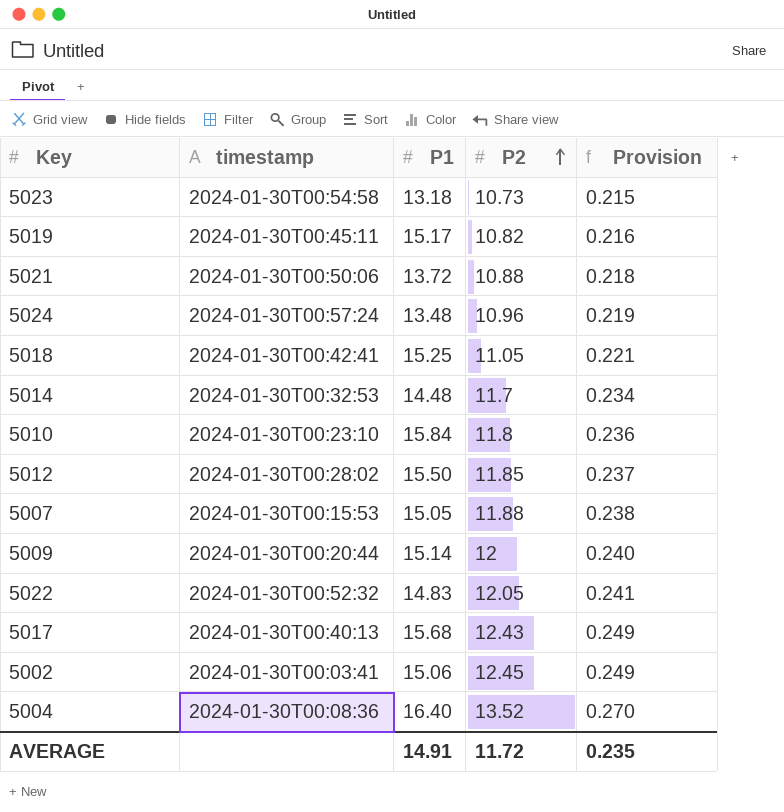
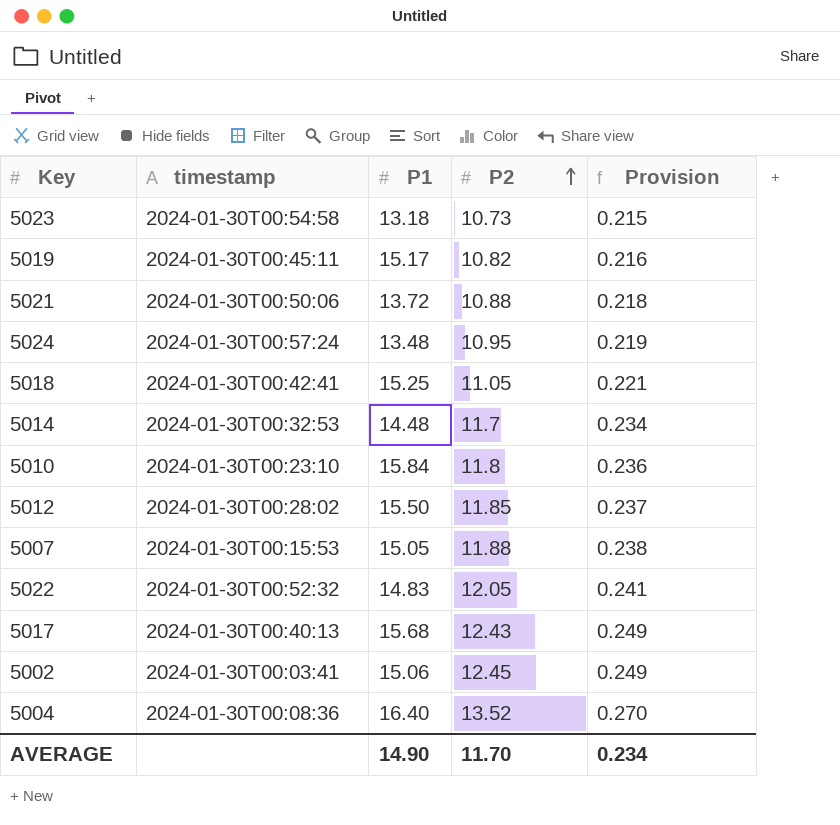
row 5009: 2024-01-30T00:20:44 | 15.14 | 12 | 0.240 -> none
5024 | P2: 10.96 -> 10.95
AVERAGE | P1: 14.91 -> 14.90
AVERAGE | P2: 11.72 -> 11.70
AVERAGE | Provision: 0.235 -> 0.234

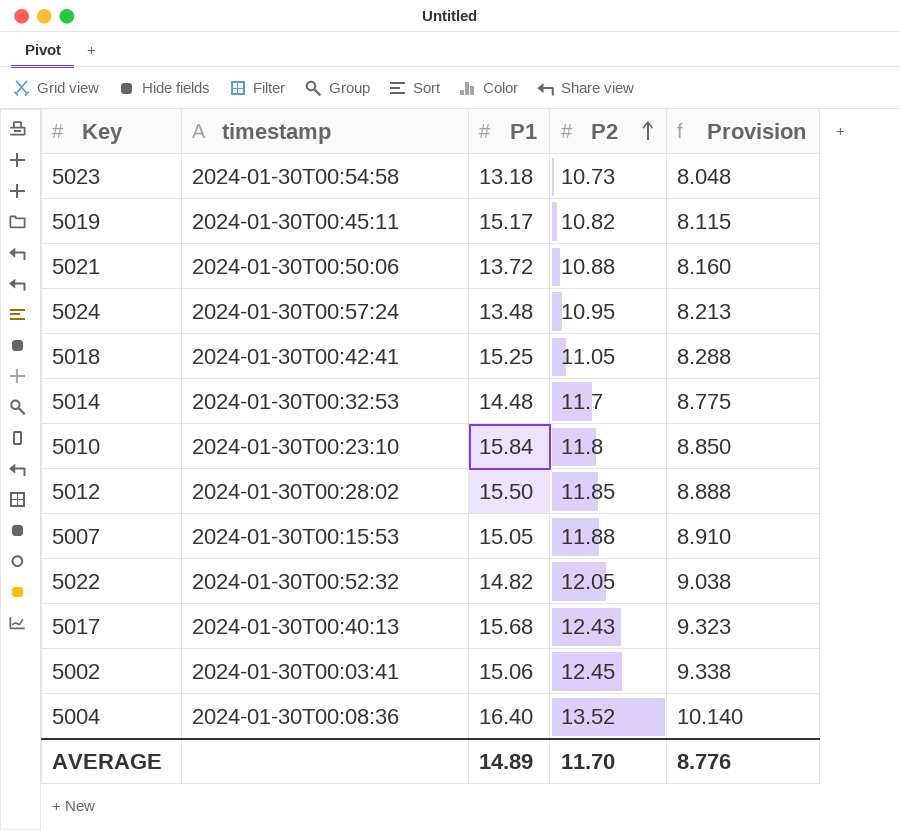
column Provision | formula: [P2] * 0.02 -> [P2] * 0.75
5022 | P1: 14.83 -> 14.82
AVERAGE | P1: 14.90 -> 14.89
AVERAGE | Provision: 0.234 -> 8.776

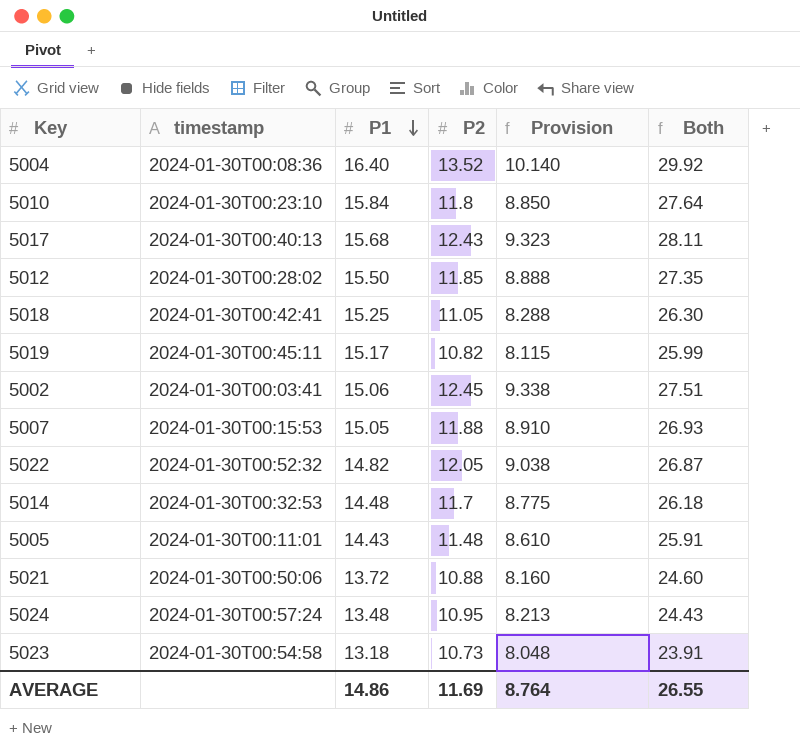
row order: P2 ascending -> P1 descending
column Both | formula: none -> [P1] + [P2]
row 5005: none -> 2024-01-30T00:11:01 | 14.43 | 11.48 | 8.610 | 25.91
AVERAGE | P1: 14.89 -> 14.86
AVERAGE | P2: 11.70 -> 11.69
AVERAGE | Provision: 8.776 -> 8.764

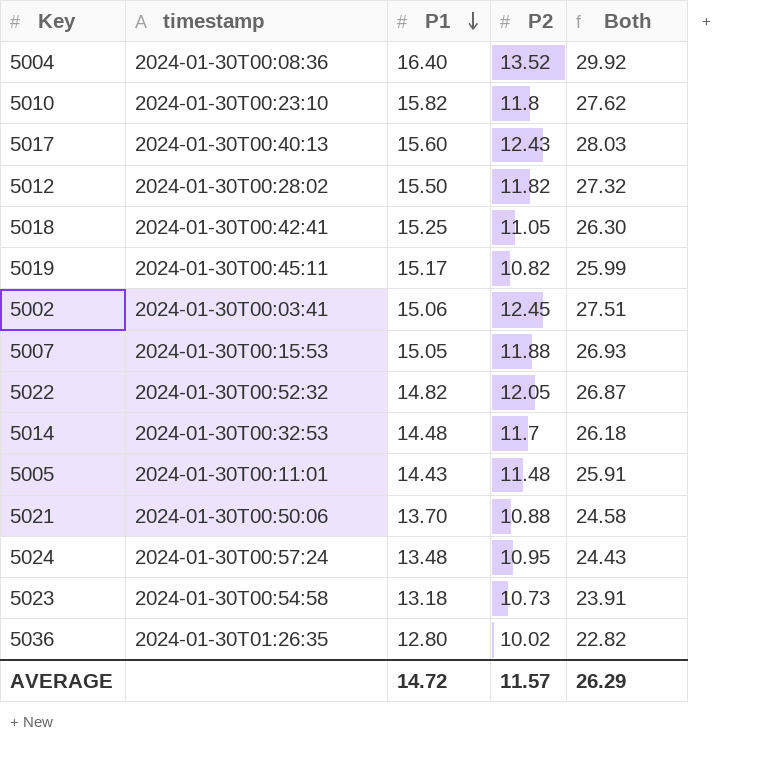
column Provision | formula: [P2] * 0.75 -> none
5010 | P1: 15.84 -> 15.82
5010 | Both: 27.64 -> 27.62
5017 | P1: 15.68 -> 15.60
5017 | Both: 28.11 -> 28.03
5012 | P2: 11.85 -> 11.82
5012 | Both: 27.35 -> 27.32
5021 | P1: 13.72 -> 13.70
5021 | Both: 24.60 -> 24.58
row 5036: none -> 2024-01-30T01:26:35 | 12.80 | 10.02 | 22.82
AVERAGE | P1: 14.86 -> 14.72
AVERAGE | P2: 11.69 -> 11.57
AVERAGE | Both: 26.55 -> 26.29

